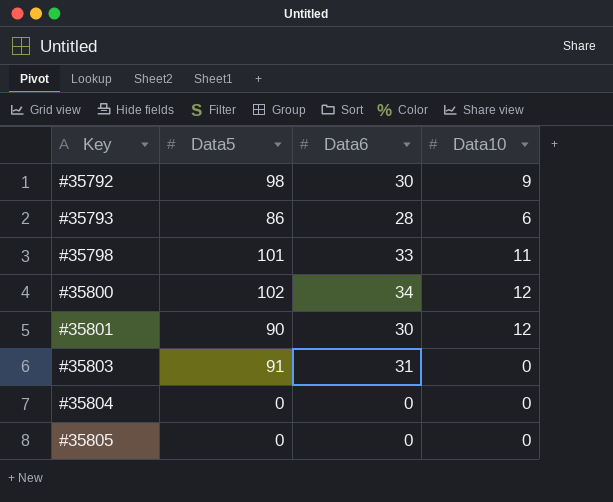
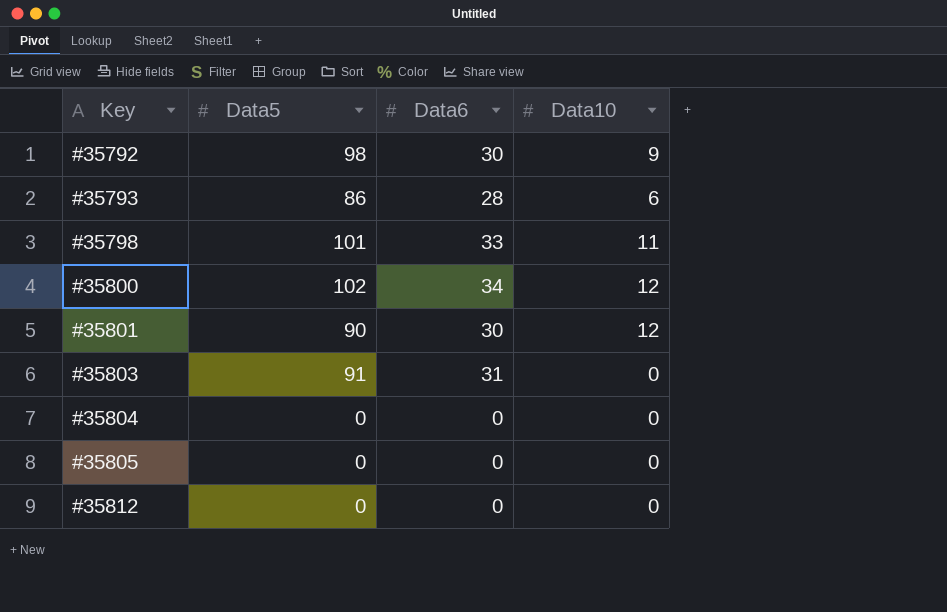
row #35812: none -> 0 | 0 | 0

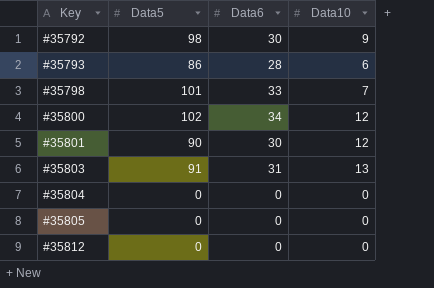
#35798 | Data10: 11 -> 7
#35803 | Data10: 0 -> 13

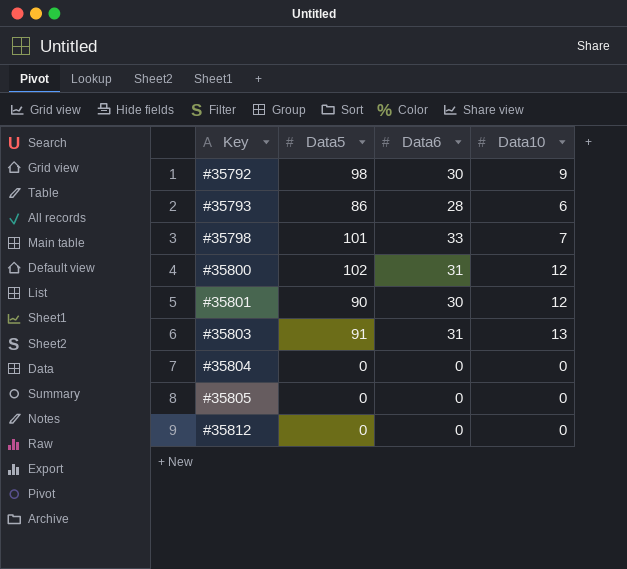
#35800 | Data6: 34 -> 31

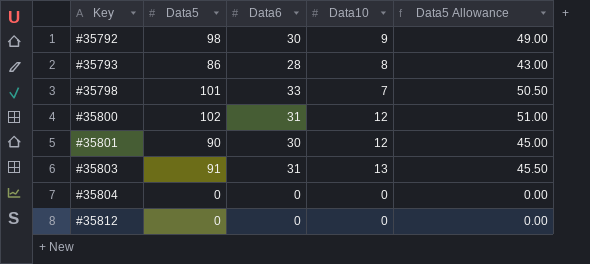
column Data5 Allowance | formula: none -> [Data5] * 0.5
row #35805: 0 | 0 | 0 -> none
#35793 | Data10: 6 -> 8

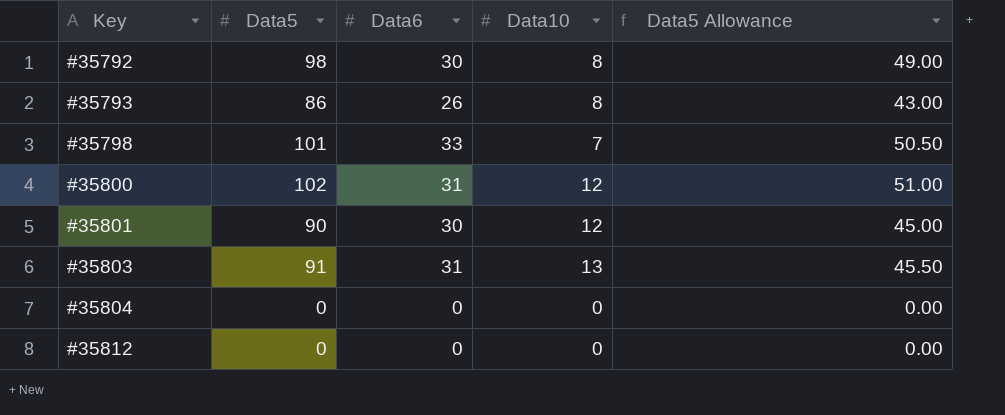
#35792 | Data10: 9 -> 8
#35793 | Data6: 28 -> 26

